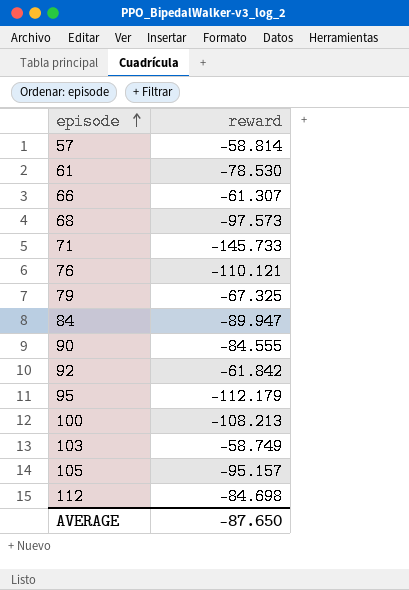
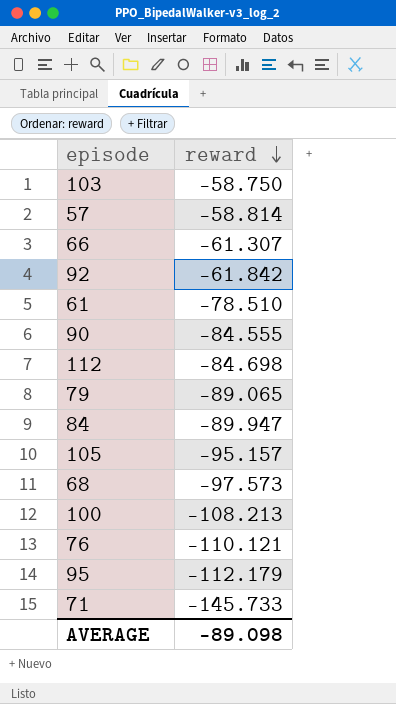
row order: episode ascending -> reward descending
103 | reward: -58.749 -> -58.750
61 | reward: -78.530 -> -78.510
79 | reward: -67.325 -> -89.065
AVERAGE | reward: -87.650 -> -89.098

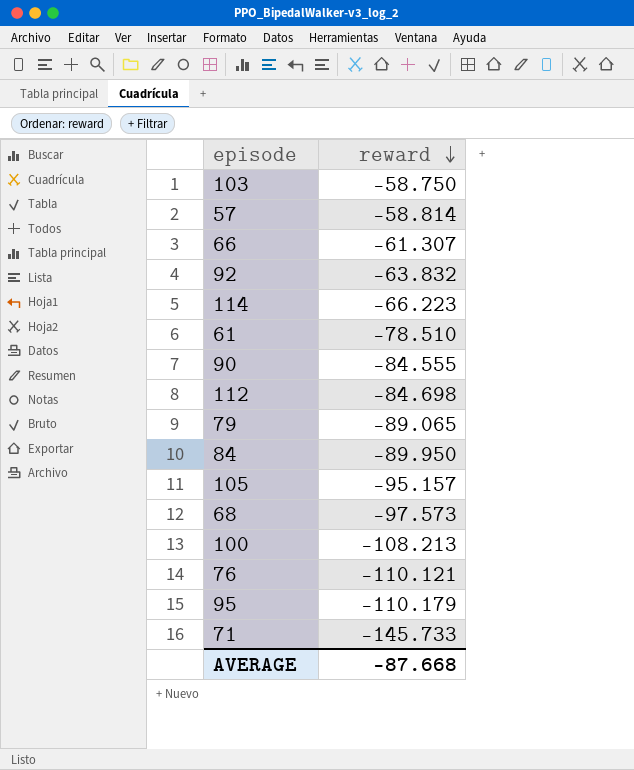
92 | reward: -61.842 -> -63.832
row 114: none -> -66.223
84 | reward: -89.947 -> -89.950
95 | reward: -112.179 -> -110.179
AVERAGE | reward: -89.098 -> -87.668

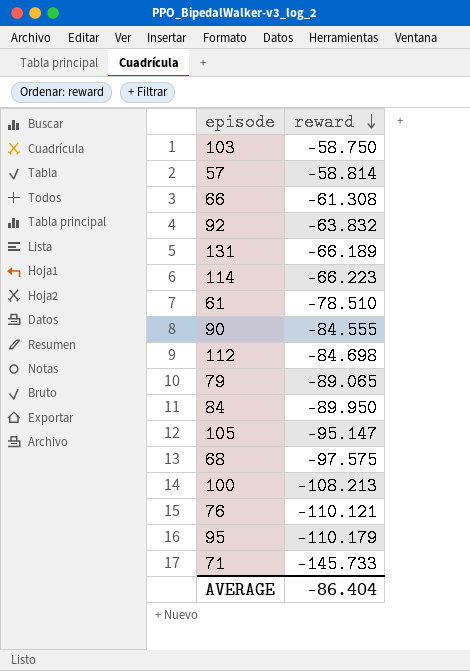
66 | reward: -61.307 -> -61.308
row 131: none -> -66.189
105 | reward: -95.157 -> -95.147
68 | reward: -97.573 -> -97.575
AVERAGE | reward: -87.668 -> -86.404

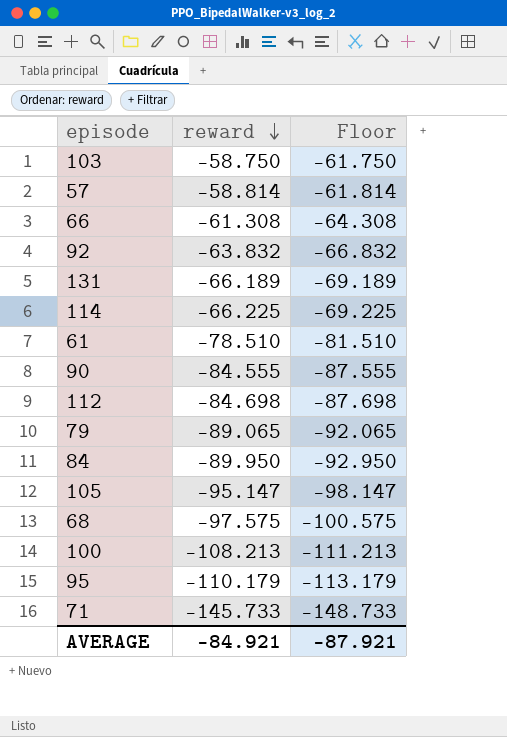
column Floor | formula: none -> [reward] - 3
row 76: -110.121 -> none
114 | reward: -66.223 -> -66.225
AVERAGE | reward: -86.404 -> -84.921

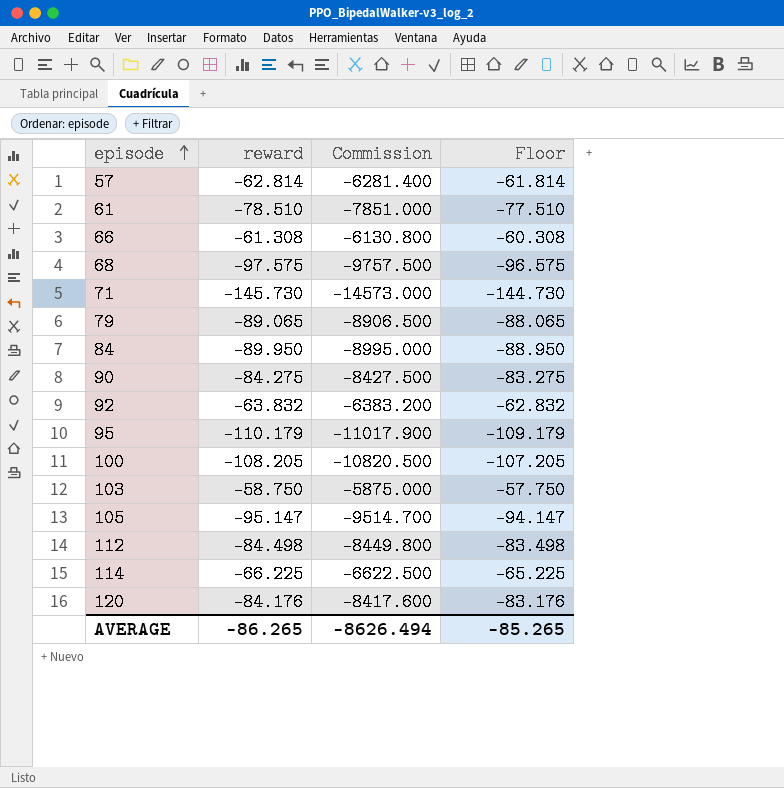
row order: reward descending -> episode ascending
column Commission | formula: none -> [reward] * 100
column Floor | formula: [reward] - 3 -> [reward] + 1
row 131: -66.189 | -69.189 -> none
57 | reward: -58.814 -> -62.814
71 | reward: -145.733 -> -145.730
90 | reward: -84.555 -> -84.275
100 | reward: -108.213 -> -108.205
112 | reward: -84.698 -> -84.498
row 120: none -> -84.176 | -8417.600 | -83.176
AVERAGE | reward: -84.921 -> -86.265
AVERAGE | Floor: -87.921 -> -85.265

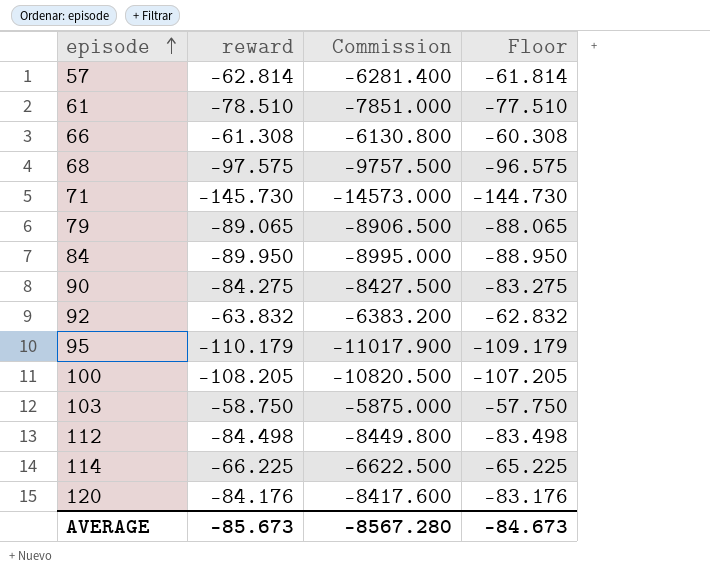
row 105: -95.147 | -9514.700 | -94.147 -> none
AVERAGE | reward: -86.265 -> -85.673
AVERAGE | Commission: -8626.494 -> -8567.280
AVERAGE | Floor: -85.265 -> -84.673

